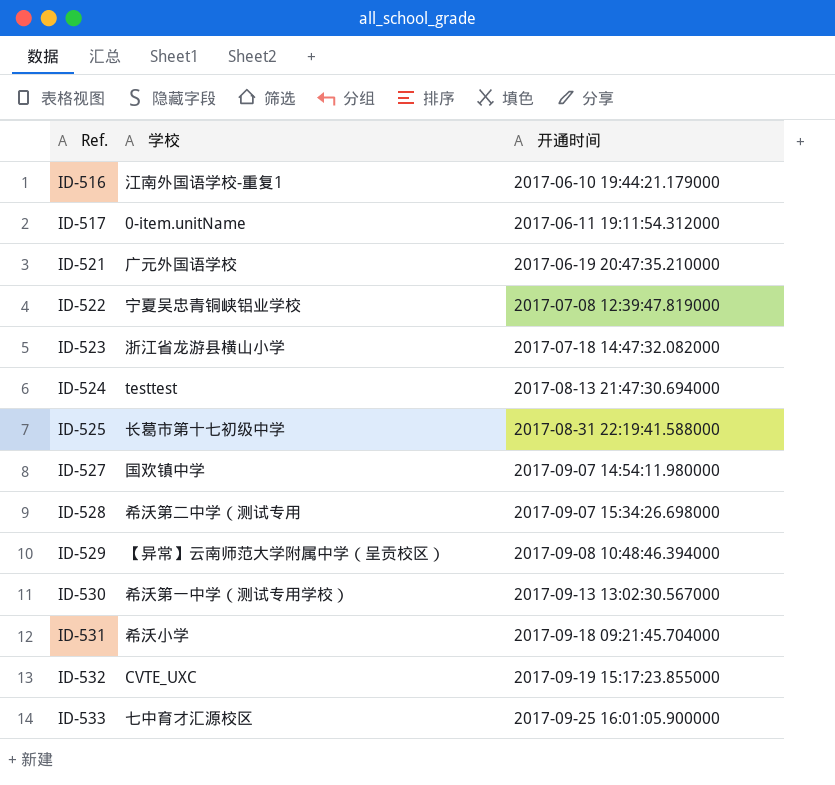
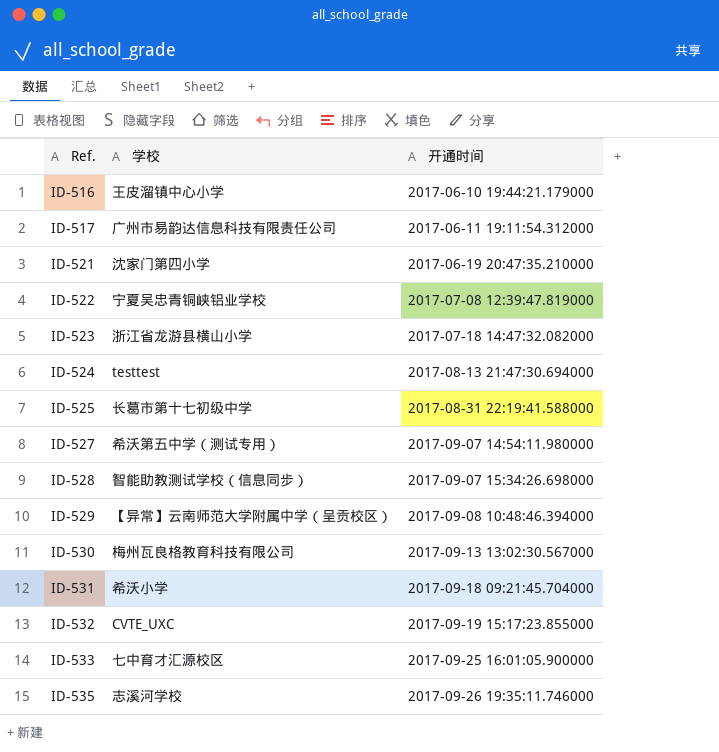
ID-516 | 学校: 江南外国语学校-重复1 -> 王皮溜镇中心小学
ID-517 | 学校: 0-item.unitName -> 广州市易韵达信息科技有限责任公司
ID-521 | 学校: 广元外国语学校 -> 沈家门第四小学
ID-527 | 学校: 国欢镇中学 -> 希沃第五中学（测试专用）
ID-528 | 学校: 希沃第二中学（测试专用 -> 智能助教测试学校（信息同步）
ID-530 | 学校: 希沃第一中学（测试专用学校） -> 梅州瓦良格教育科技有限公司
row ID-535: none -> 志溪河学校 | 2017-09-26 19:35:11.746000

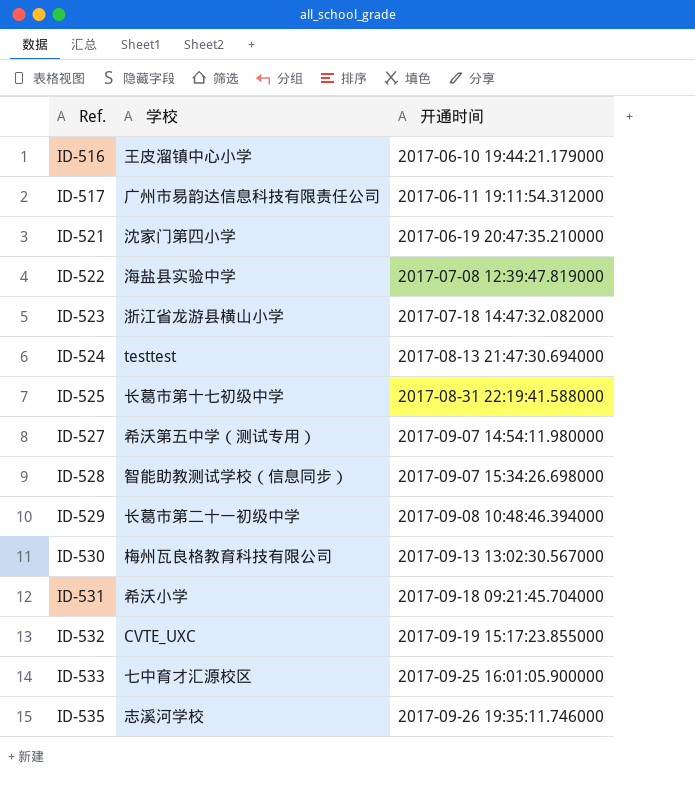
ID-522 | 学校: 宁夏吴忠青铜峡铝业学校 -> 海盐县实验中学
ID-529 | 学校: 【异常】云南师范大学附属中学（呈贡校区） -> 长葛市第二十一初级中学

